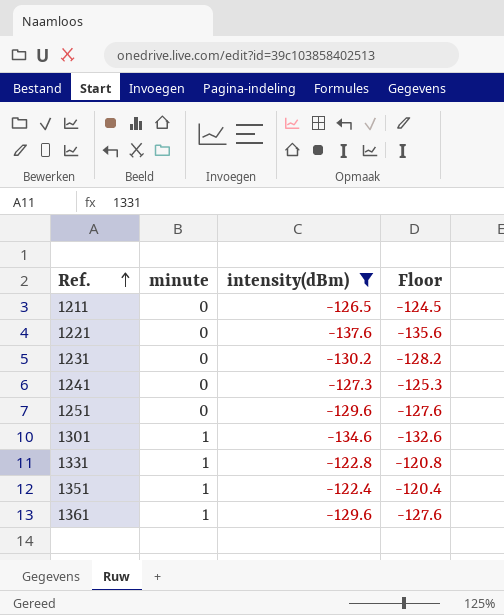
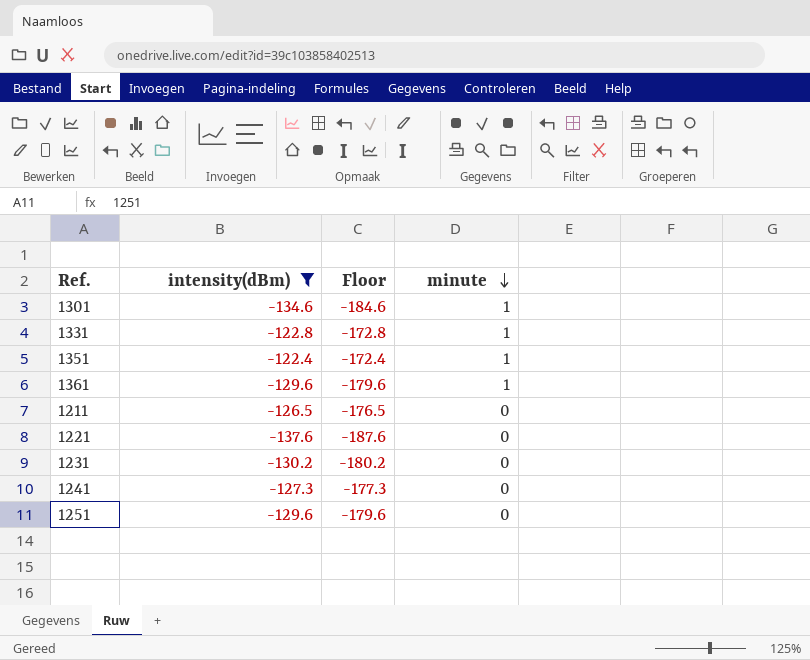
row order: Ref. ascending -> minute descending
column Floor | formula: [intensity(dBm)] + 2 -> [intensity(dBm)] - 50
column minute | position: 2 -> 4

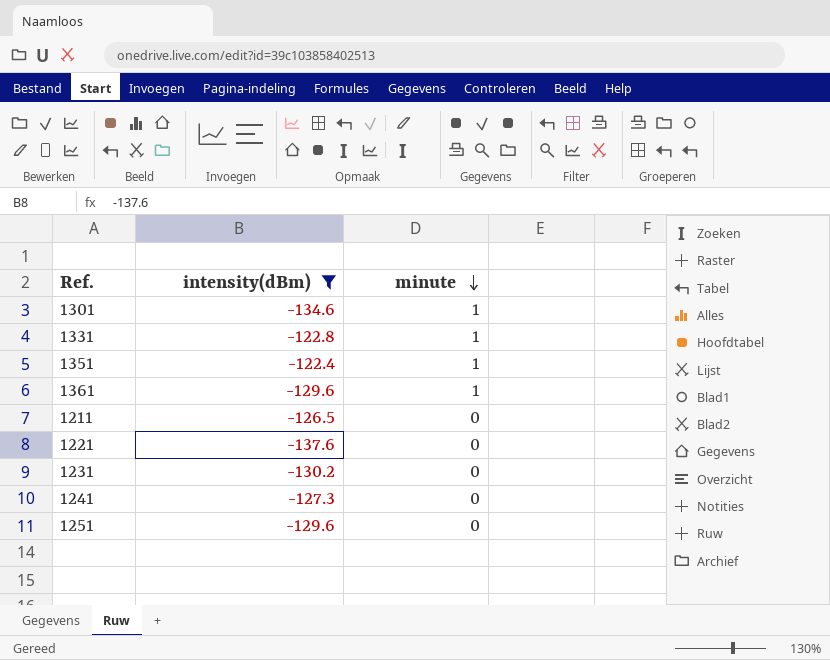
column Floor | formula: [intensity(dBm)] - 50 -> none

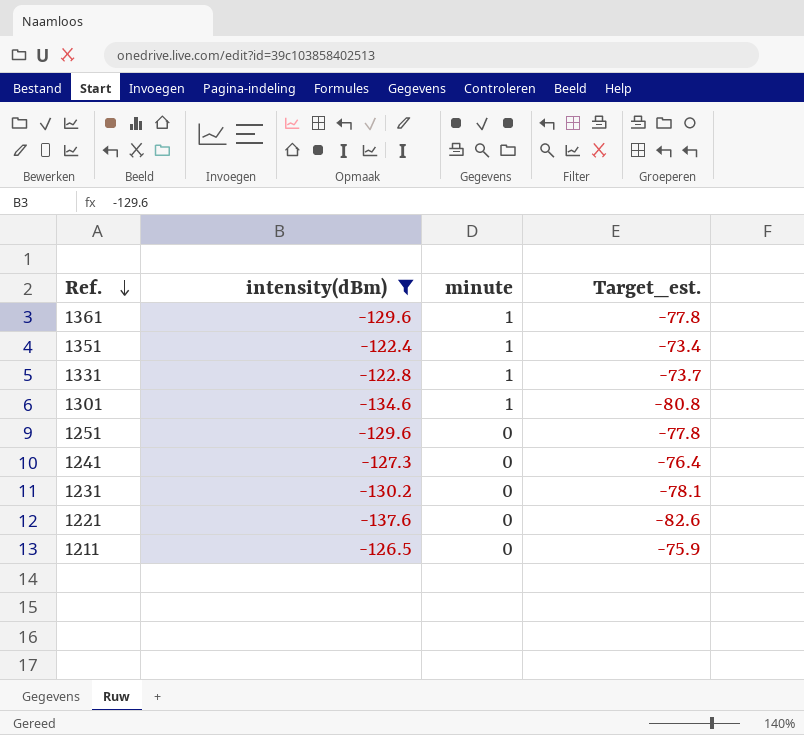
row order: minute descending -> Ref. descending
column Target_est. | formula: none -> [intensity(dBm)] * 0.6

